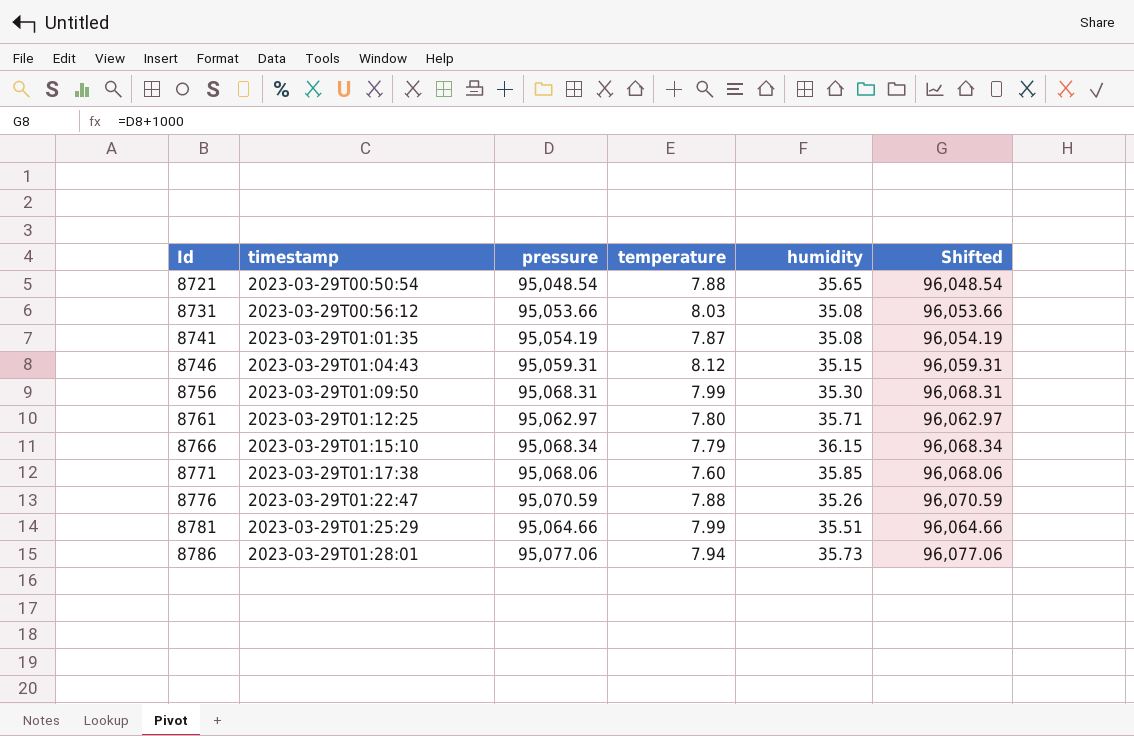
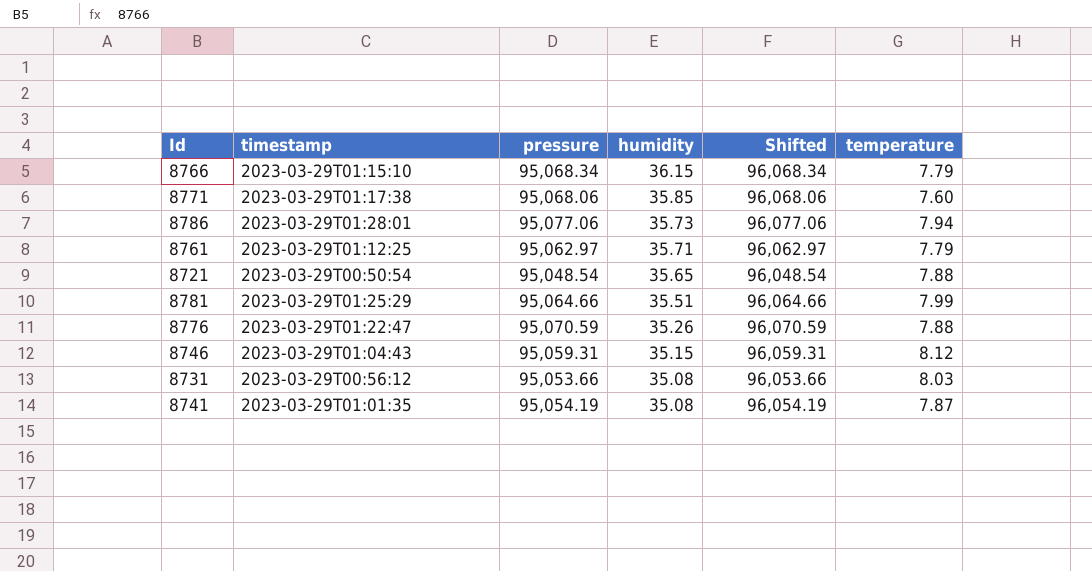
row order: Id ascending -> humidity descending
column temperature | position: 4 -> 6
row 8756: 2023-03-29T01:09:50 | 95,068.31 | 7.99 | 35.30 | 96,068.31 -> none
8761 | temperature: 7.80 -> 7.79

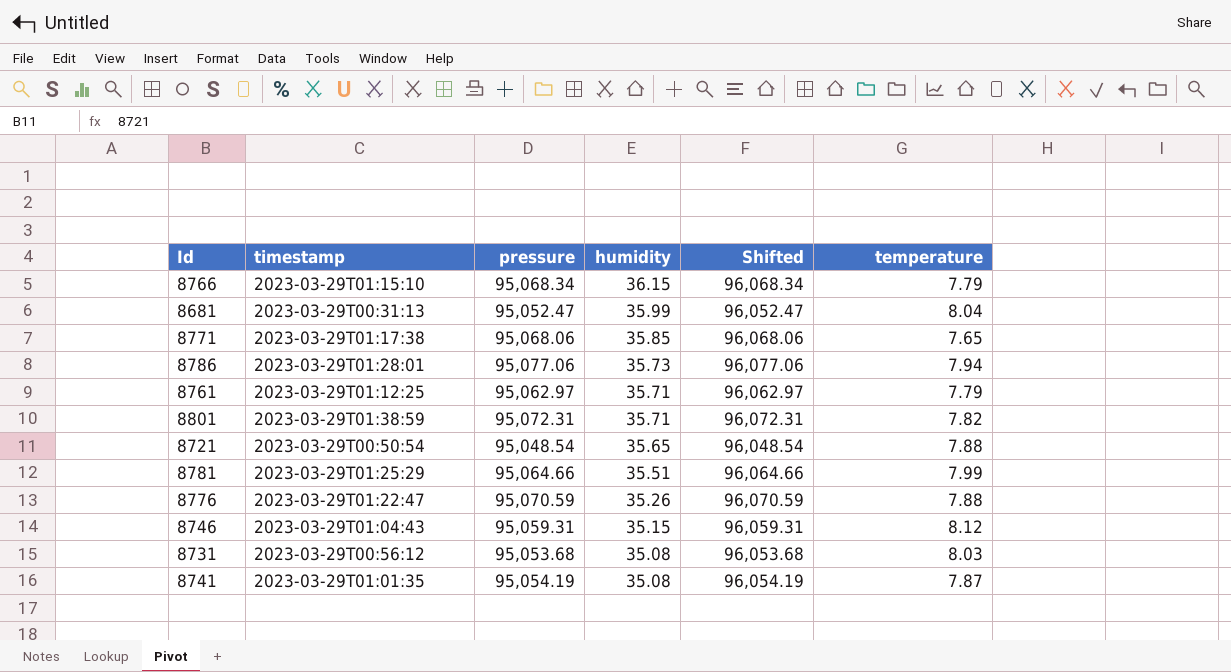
row 8681: none -> 2023-03-29T00:31:13 | 95,052.47 | 35.99 | 96,052.47 | 8.04
8771 | temperature: 7.60 -> 7.65
row 8801: none -> 2023-03-29T01:38:59 | 95,072.31 | 35.71 | 96,072.31 | 7.82
8731 | pressure: 95,053.66 -> 95,053.68
8731 | Shifted: 96,053.66 -> 96,053.68

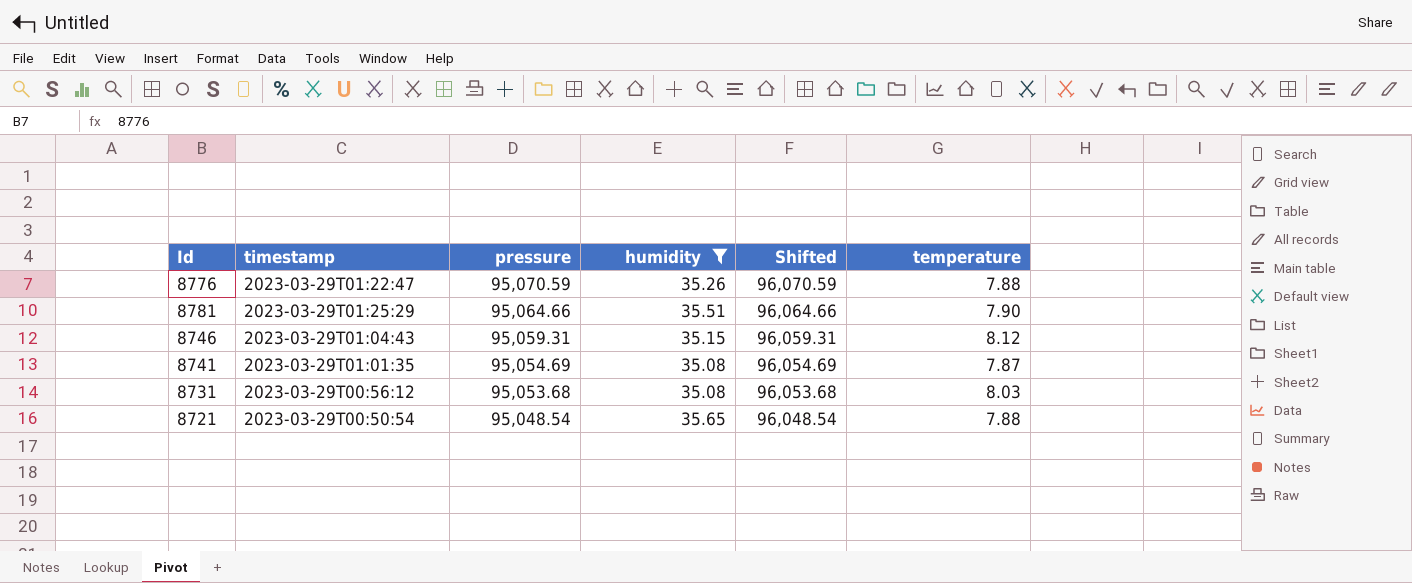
filter: none -> humidity <= 35.65
row order: humidity descending -> pressure descending
8781 | temperature: 7.99 -> 7.90
8741 | pressure: 95,054.19 -> 95,054.69
8741 | Shifted: 96,054.19 -> 96,054.69

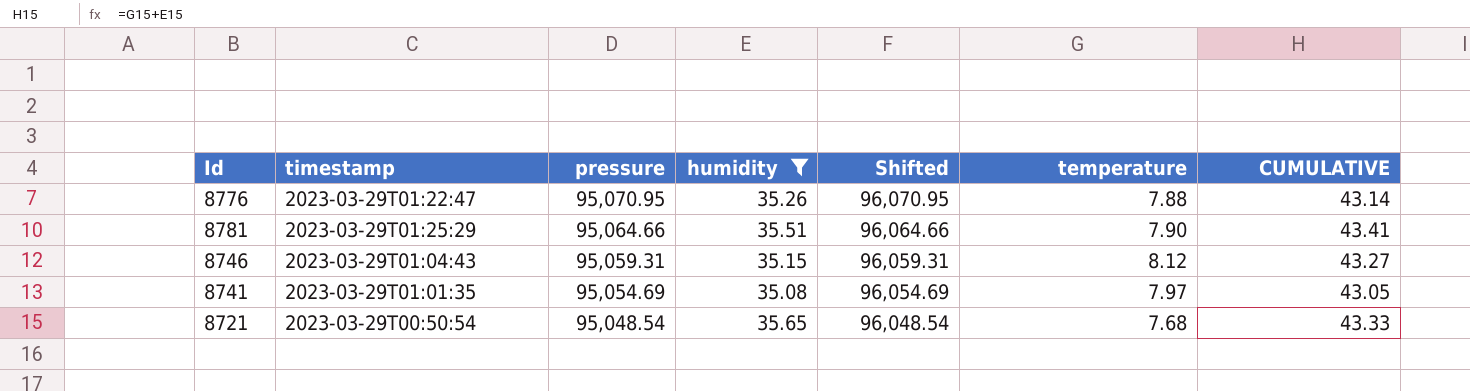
column CUMULATIVE | formula: none -> [humidity] + [temperature]
row 8731: 2023-03-29T00:56:12 | 95,053.68 | 35.08 | 96,053.68 | 8.03 -> none
8776 | pressure: 95,070.59 -> 95,070.95
8776 | Shifted: 96,070.59 -> 96,070.95
8741 | temperature: 7.87 -> 7.97
8721 | temperature: 7.88 -> 7.68

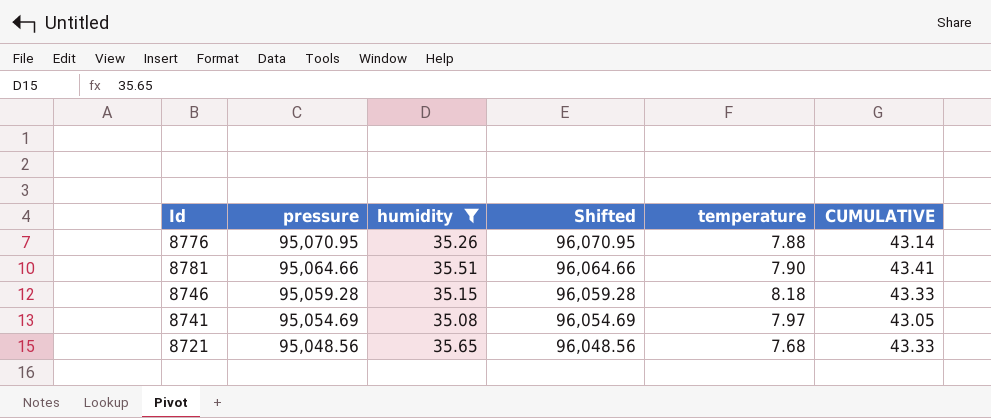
column timestamp | position: 2 -> none
8746 | pressure: 95,059.31 -> 95,059.28
8746 | Shifted: 96,059.31 -> 96,059.28
8746 | temperature: 8.12 -> 8.18
8746 | CUMULATIVE: 43.27 -> 43.33
8721 | pressure: 95,048.54 -> 95,048.56
8721 | Shifted: 96,048.54 -> 96,048.56

